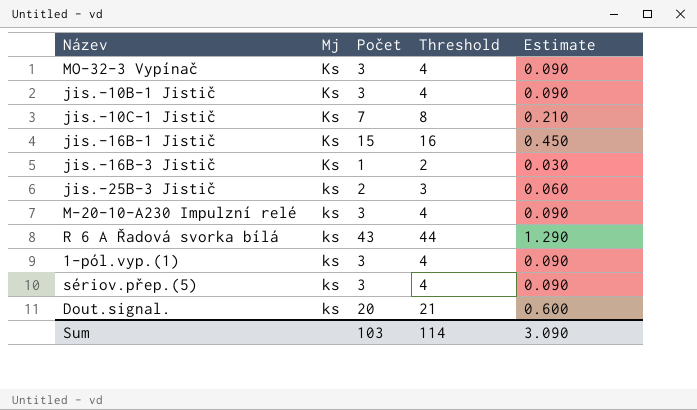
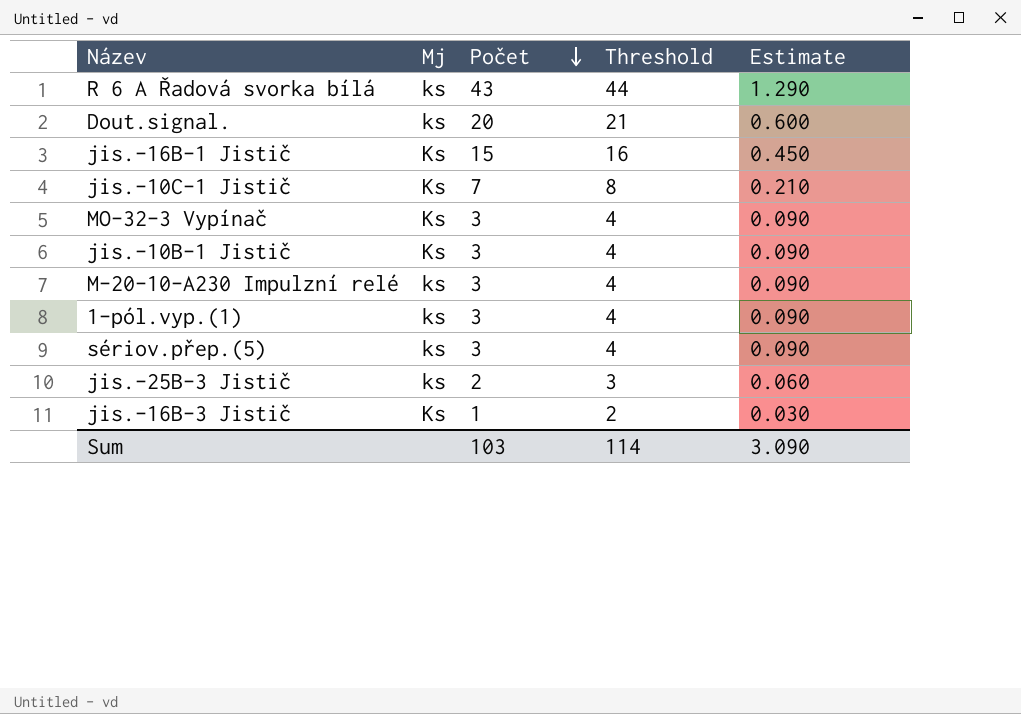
row order: none -> Počet descending

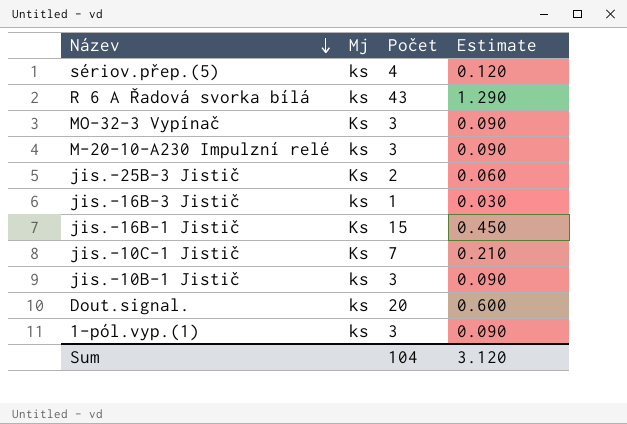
row order: Počet descending -> Název descending
column Threshold | formula: [Počet] + 1 -> none
sériov.přep.(5) | Počet: 3 -> 4
sériov.přep.(5) | Estimate: 0.090 -> 0.120
jis.-25B-3 Jistič | Mj: ks -> Ks
jis.-16B-3 Jistič | Mj: Ks -> ks
jis.-10B-1 Jistič | Mj: Ks -> ks
Sum | Počet: 103 -> 104
Sum | Estimate: 3.090 -> 3.120

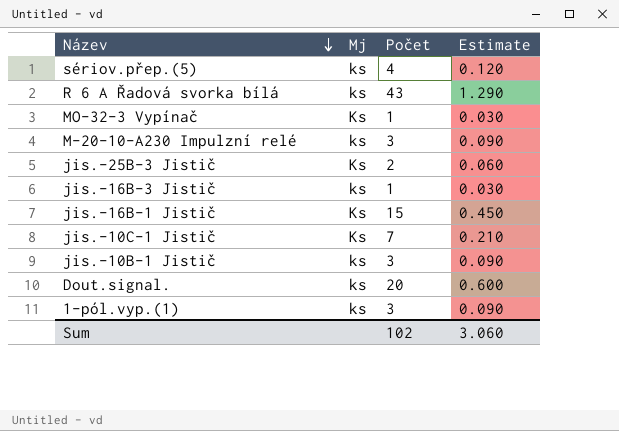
MO-32-3 Vypínač | Počet: 3 -> 1
MO-32-3 Vypínač | Estimate: 0.090 -> 0.030
Sum | Počet: 104 -> 102
Sum | Estimate: 3.120 -> 3.060

